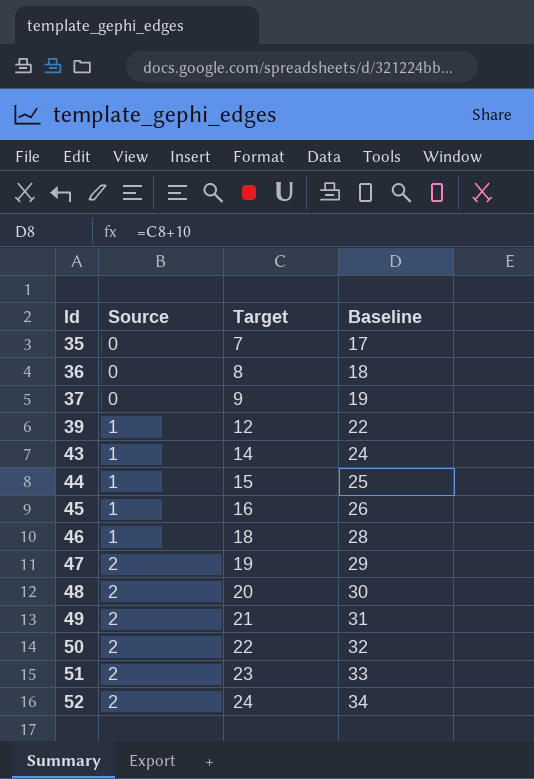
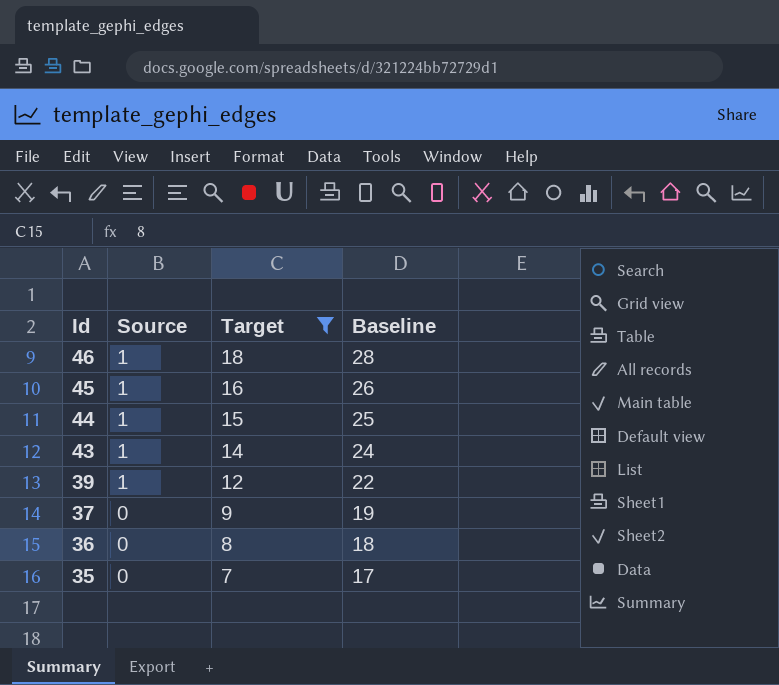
filter: none -> Target <= 18
row order: Id ascending -> Id descending

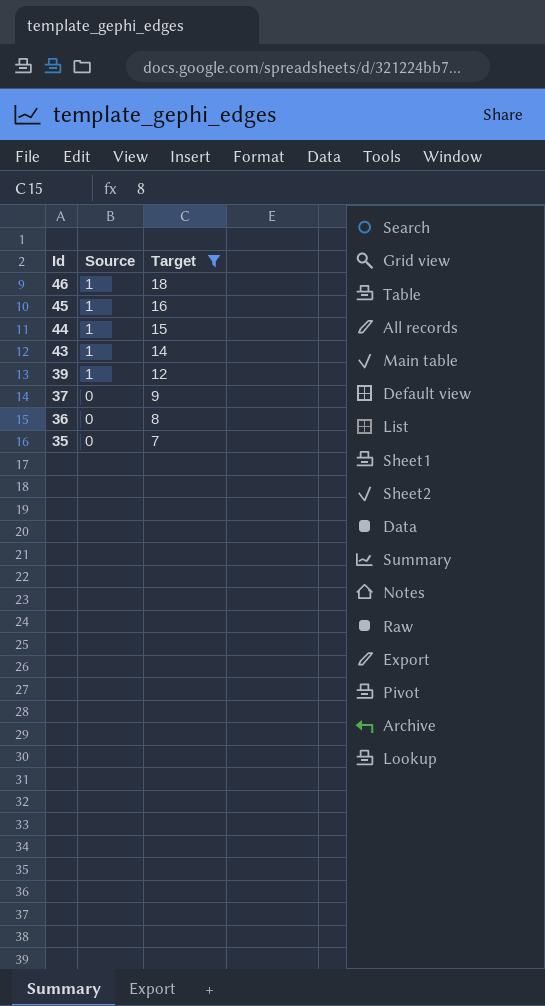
column Baseline | formula: [Target] + 10 -> none

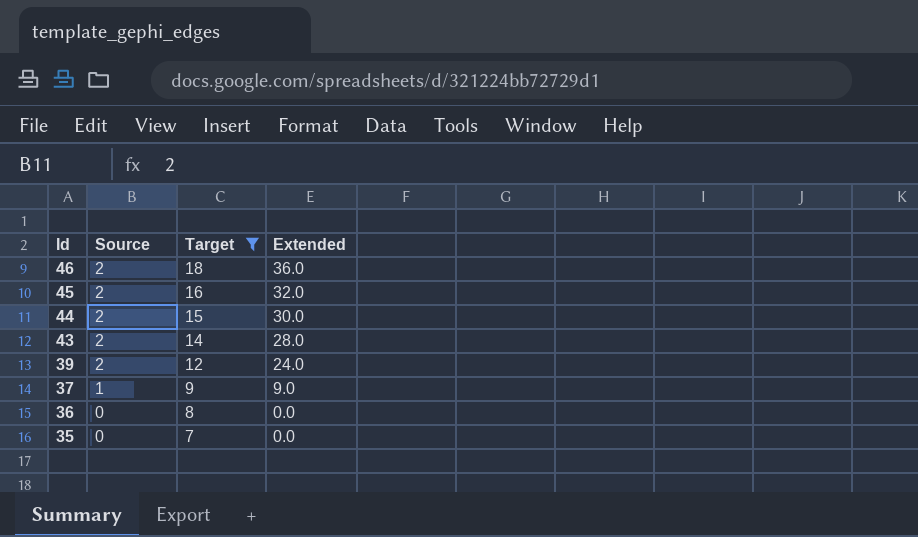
column Extended | formula: none -> [Source] * [Target]
46 | Source: 1 -> 2
45 | Source: 1 -> 2
44 | Source: 1 -> 2
43 | Source: 1 -> 2
39 | Source: 1 -> 2
37 | Source: 0 -> 1

